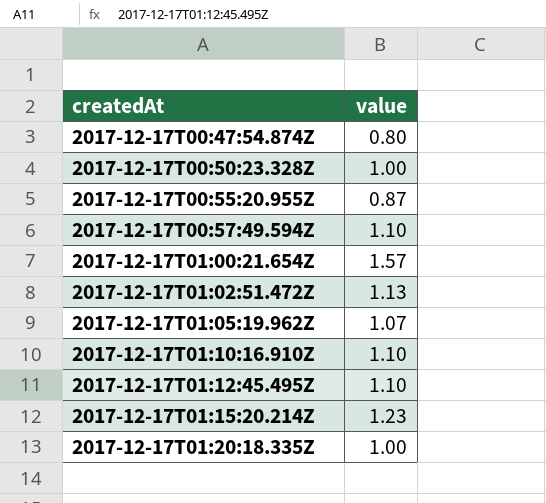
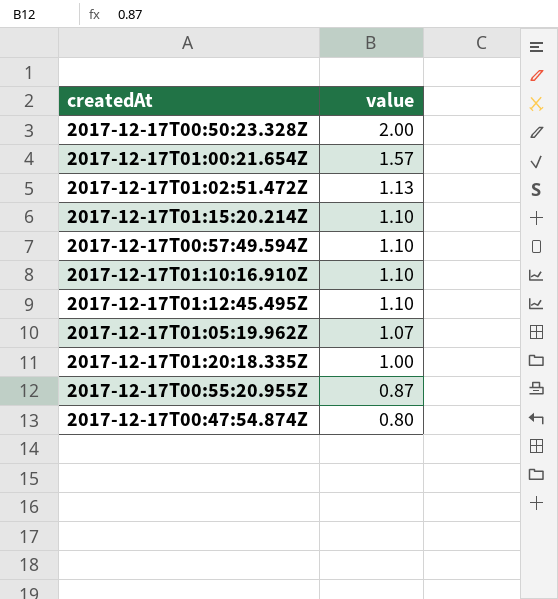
row order: createdAt ascending -> value descending
2017-12-17T00:50:23.328Z | value: 1.00 -> 2.00
2017-12-17T01:15:20.214Z | value: 1.23 -> 1.10

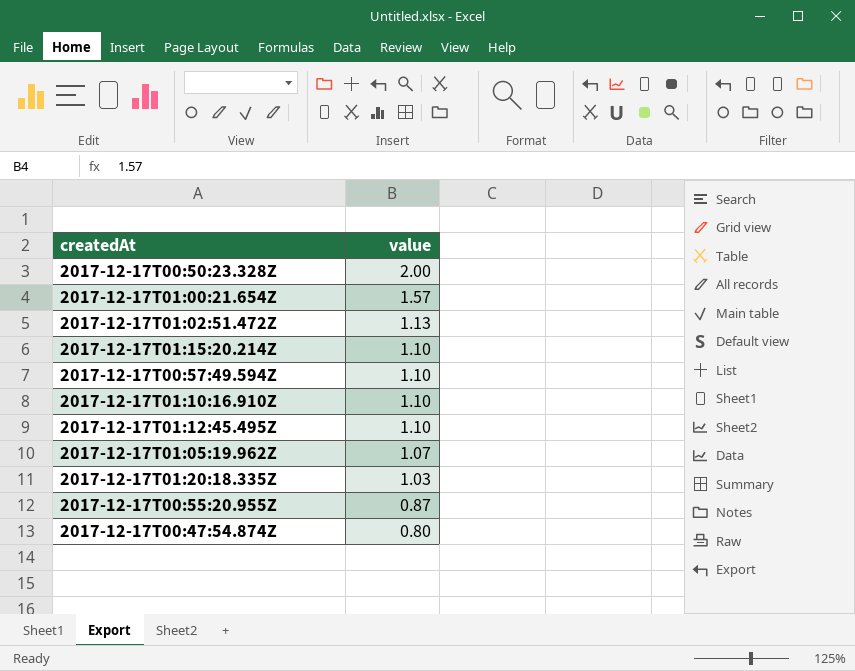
2017-12-17T01:20:18.335Z | value: 1.00 -> 1.03

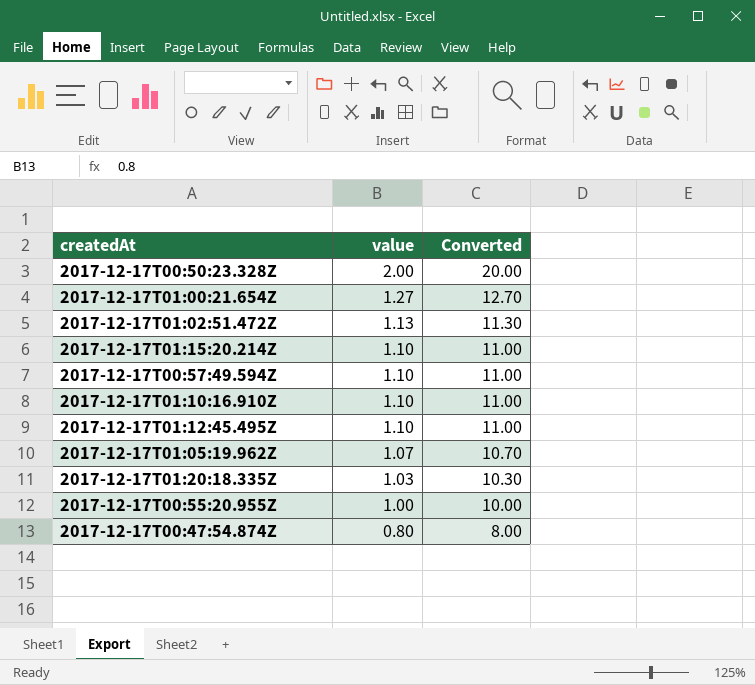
column Converted | formula: none -> [value] * 10
2017-12-17T01:00:21.654Z | value: 1.57 -> 1.27
2017-12-17T00:55:20.955Z | value: 0.87 -> 1.00

